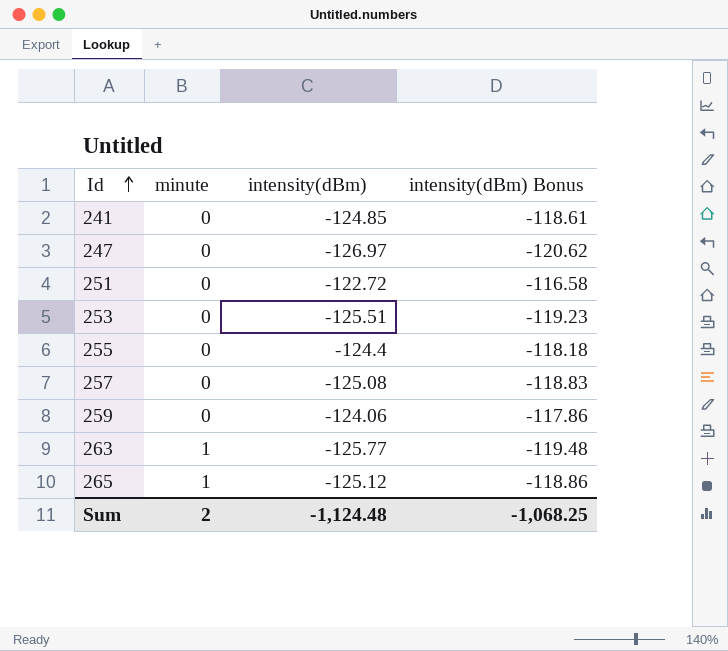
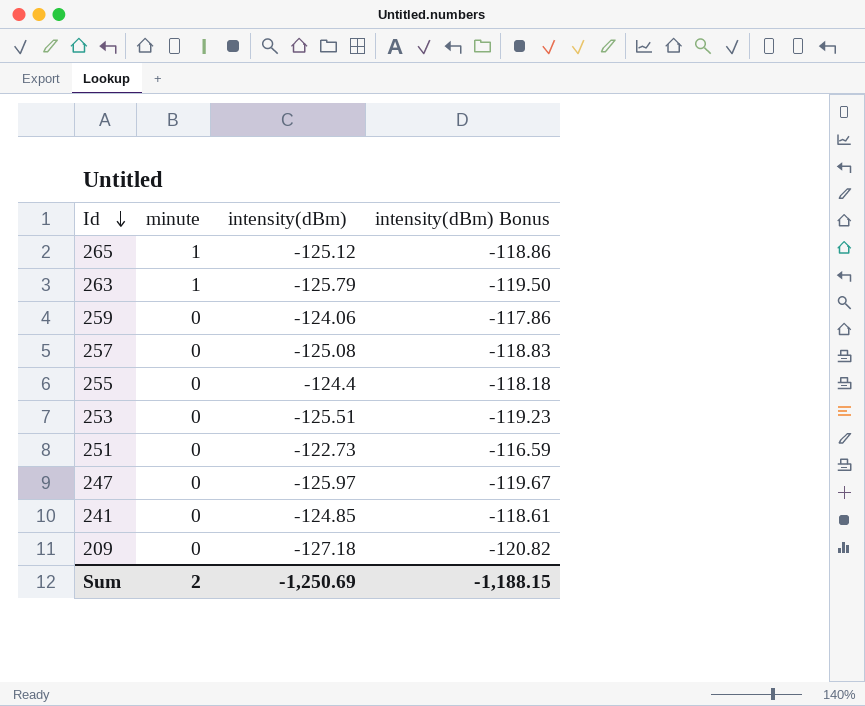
row order: Id ascending -> Id descending
263 | intensity(dBm): -125.77 -> -125.79
263 | intensity(dBm) Bonus: -119.48 -> -119.50
251 | intensity(dBm): -122.72 -> -122.73
251 | intensity(dBm) Bonus: -116.58 -> -116.59
247 | intensity(dBm): -126.97 -> -125.97
247 | intensity(dBm) Bonus: -120.62 -> -119.67
row 209: none -> 0 | -127.18 | -120.82
Sum | intensity(dBm): -1,124.48 -> -1,250.69
Sum | intensity(dBm) Bonus: -1,068.25 -> -1,188.15

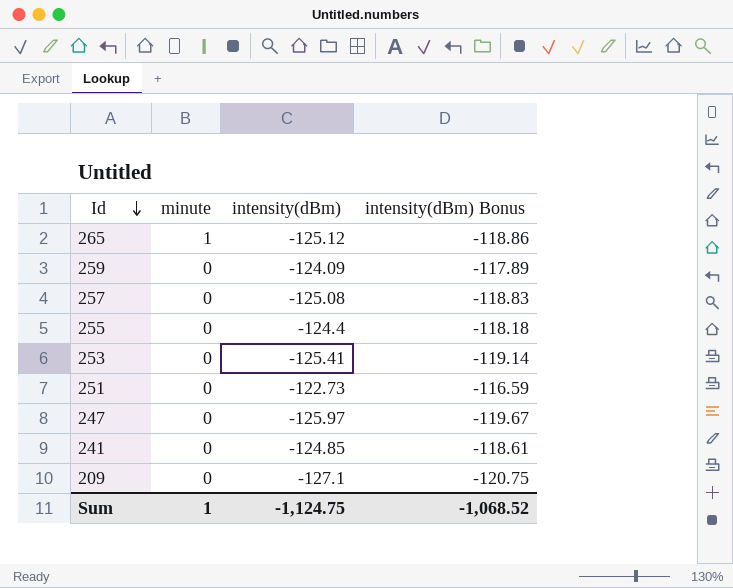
row 263: 1 | -125.79 | -119.50 -> none
259 | intensity(dBm): -124.06 -> -124.09
259 | intensity(dBm) Bonus: -117.86 -> -117.89
253 | intensity(dBm): -125.51 -> -125.41
253 | intensity(dBm) Bonus: -119.23 -> -119.14
209 | intensity(dBm): -127.18 -> -127.1
209 | intensity(dBm) Bonus: -120.82 -> -120.75
Sum | minute: 2 -> 1
Sum | intensity(dBm): -1,250.69 -> -1,124.75
Sum | intensity(dBm) Bonus: -1,188.15 -> -1,068.52

